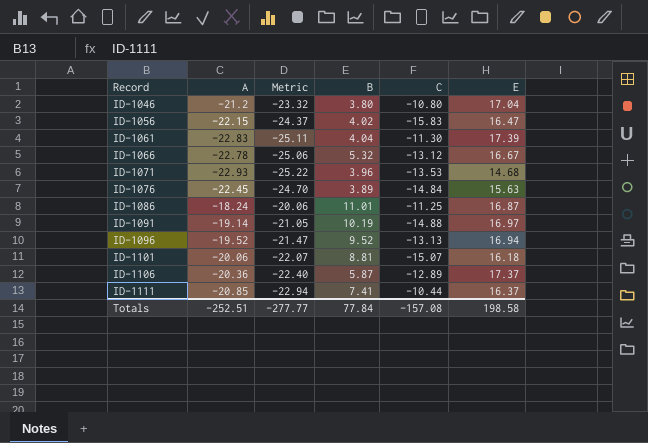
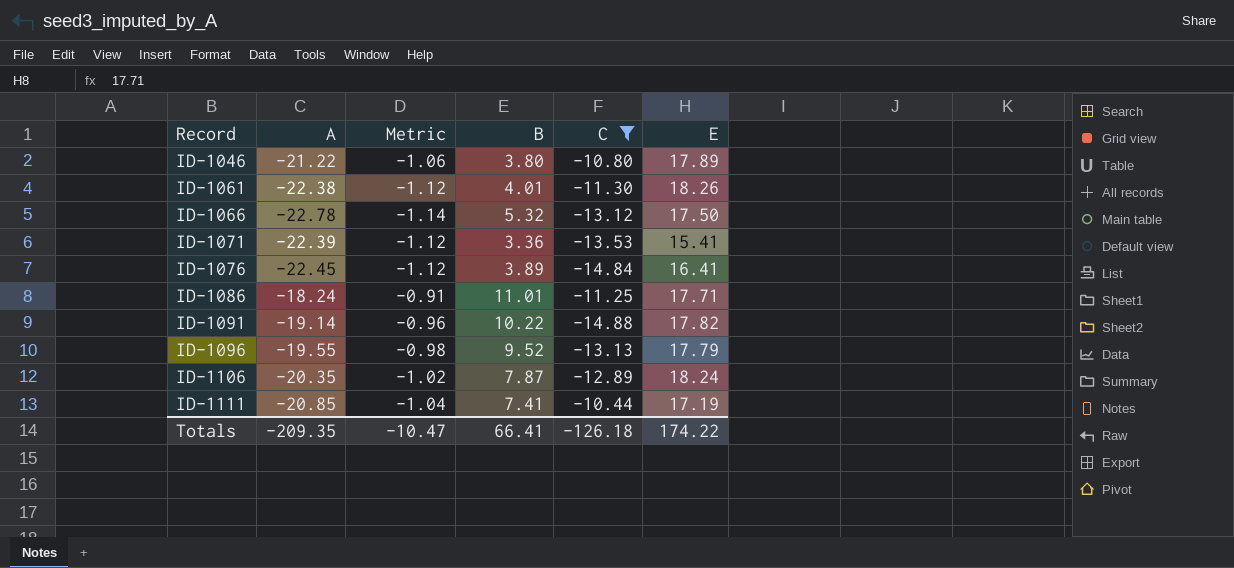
filter: none -> C >= -14.88
column Metric | formula: [A] * 1.1 -> [A] * 0.05
ID-1046 | A: -21.2 -> -21.22
ID-1046 | E: 17.04 -> 17.89
ID-1061 | A: -22.83 -> -22.38
ID-1061 | B: 4.04 -> 4.01
ID-1061 | E: 17.39 -> 18.26
ID-1066 | E: 16.67 -> 17.50
ID-1071 | A: -22.93 -> -22.39
ID-1071 | B: 3.96 -> 3.36
ID-1071 | E: 14.68 -> 15.41
ID-1076 | E: 15.63 -> 16.41
ID-1086 | E: 16.87 -> 17.71
ID-1091 | B: 10.19 -> 10.22
ID-1091 | E: 16.97 -> 17.82
ID-1096 | A: -19.52 -> -19.55
ID-1096 | E: 16.94 -> 17.79
ID-1106 | A: -20.36 -> -20.35
ID-1106 | B: 5.87 -> 7.87
ID-1106 | E: 17.37 -> 18.24
ID-1111 | E: 16.37 -> 17.19
Totals | A: -252.51 -> -209.35
Totals | Metric: -277.77 -> -10.47
Totals | B: 77.84 -> 66.41
Totals | C: -157.08 -> -126.18
Totals | E: 198.58 -> 174.22

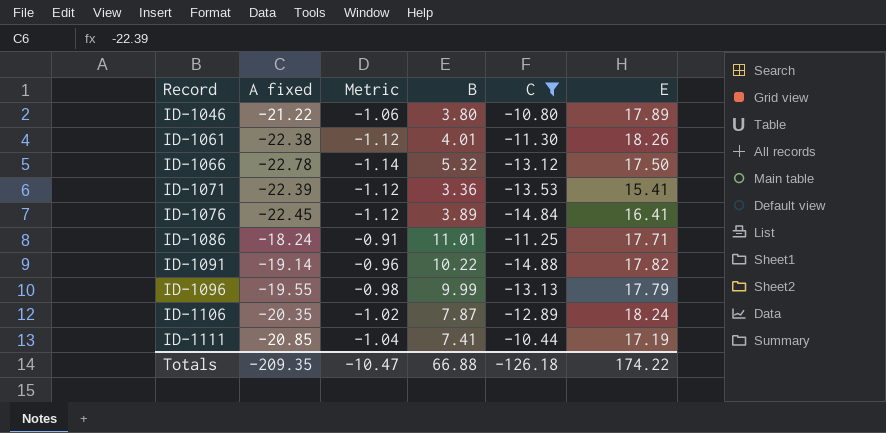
column name: A -> A fixed
ID-1096 | B: 9.52 -> 9.99
Totals | B: 66.41 -> 66.88

